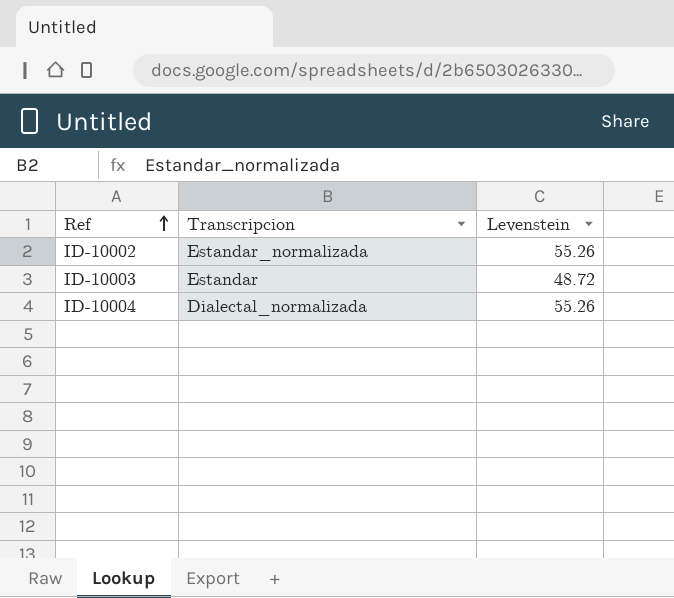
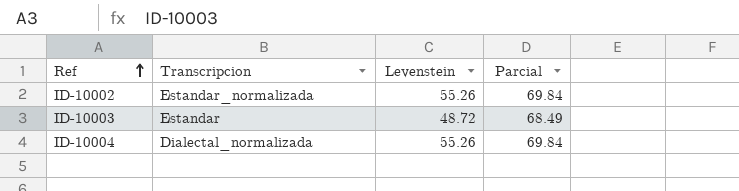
column Parcial | position: none -> 4

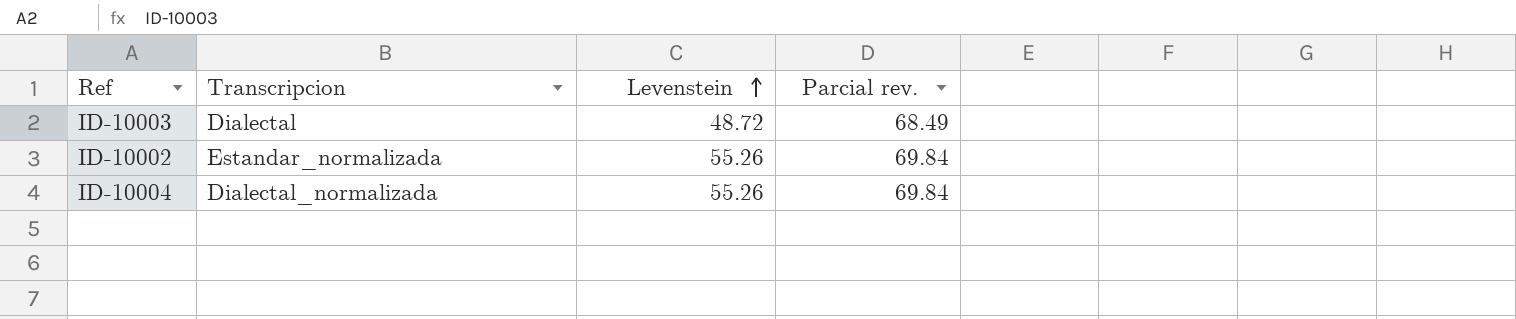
row order: Ref ascending -> Levenstein ascending
column name: Parcial -> Parcial rev.
ID-10003 | Transcripcion: Estandar -> Dialectal

